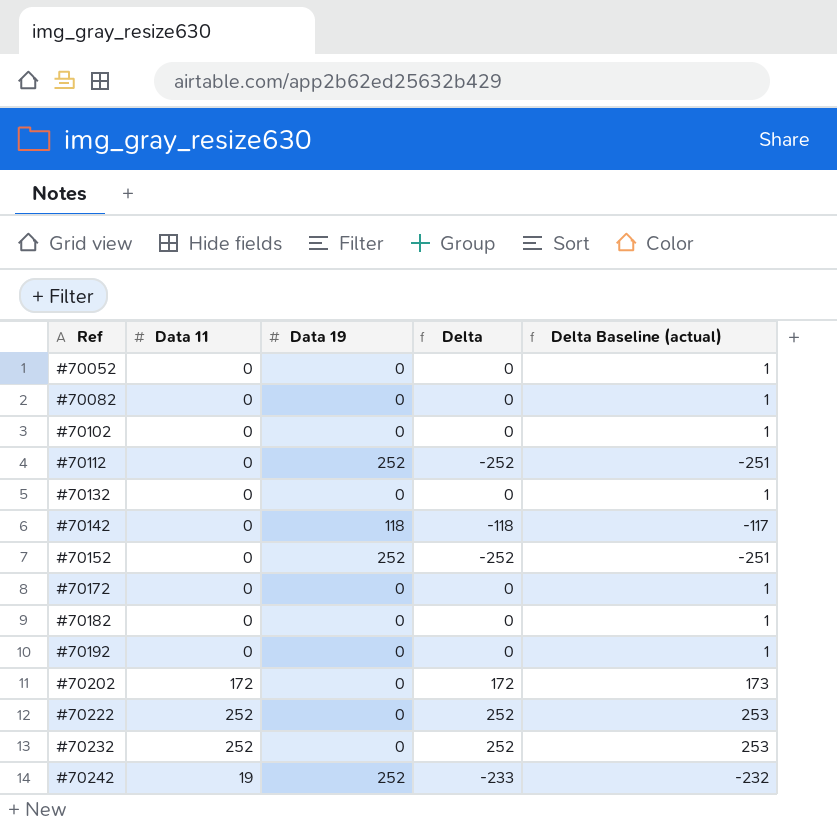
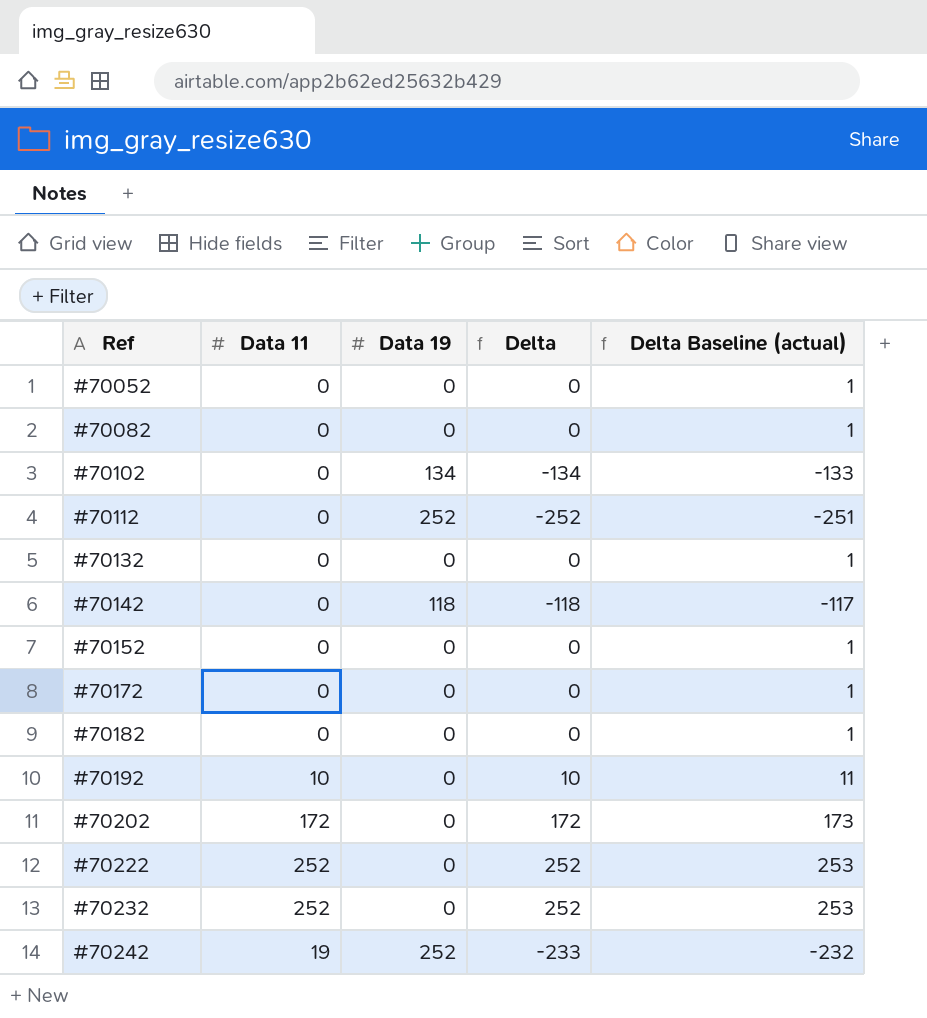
#70102 | Data 19: 0 -> 134
#70102 | Delta: 0 -> -134
#70102 | Delta Baseline (actual): 1 -> -133
#70152 | Data 19: 252 -> 0
#70152 | Delta: -252 -> 0
#70152 | Delta Baseline (actual): -251 -> 1
#70192 | Data 11: 0 -> 10
#70192 | Delta: 0 -> 10
#70192 | Delta Baseline (actual): 1 -> 11

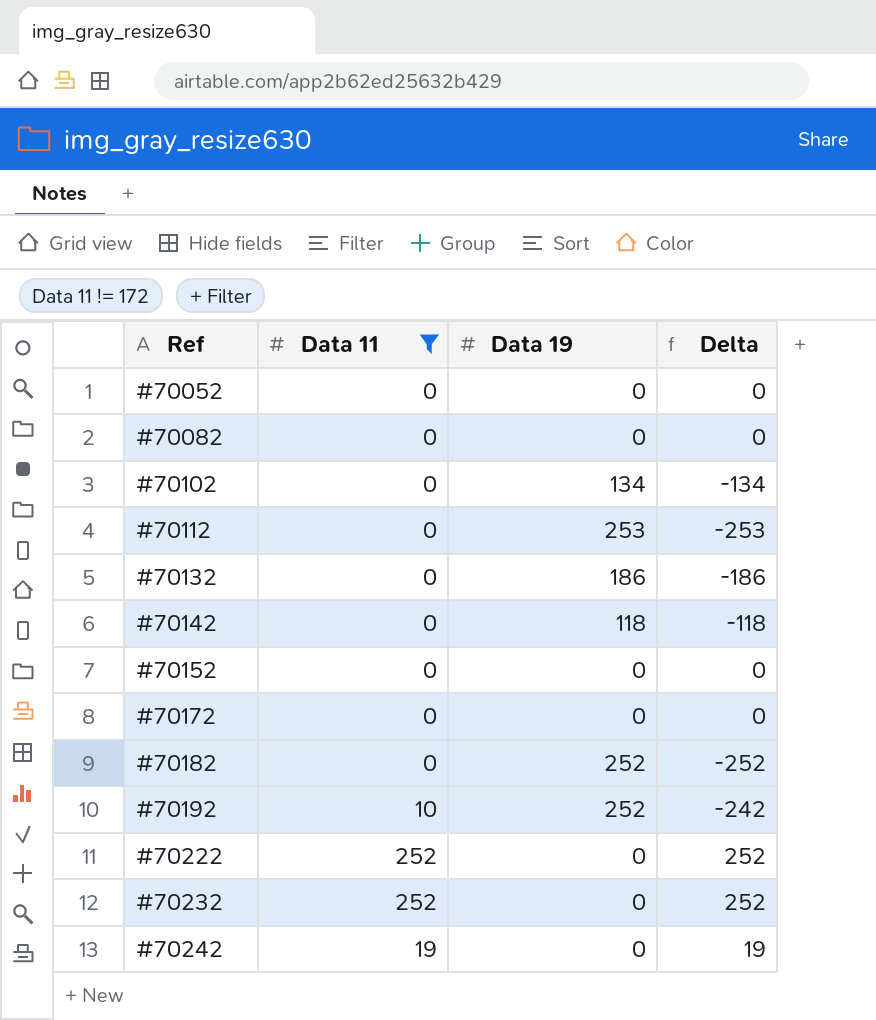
filter: none -> Data 11 != 172
column Delta Baseline (actual) | formula: [Delta] + 1 -> none
#70112 | Data 19: 252 -> 253
#70112 | Delta: -252 -> -253
#70132 | Data 19: 0 -> 186
#70132 | Delta: 0 -> -186
#70182 | Data 19: 0 -> 252
#70182 | Delta: 0 -> -252
#70192 | Data 19: 0 -> 252
#70192 | Delta: 10 -> -242
#70242 | Data 19: 252 -> 0
#70242 | Delta: -233 -> 19

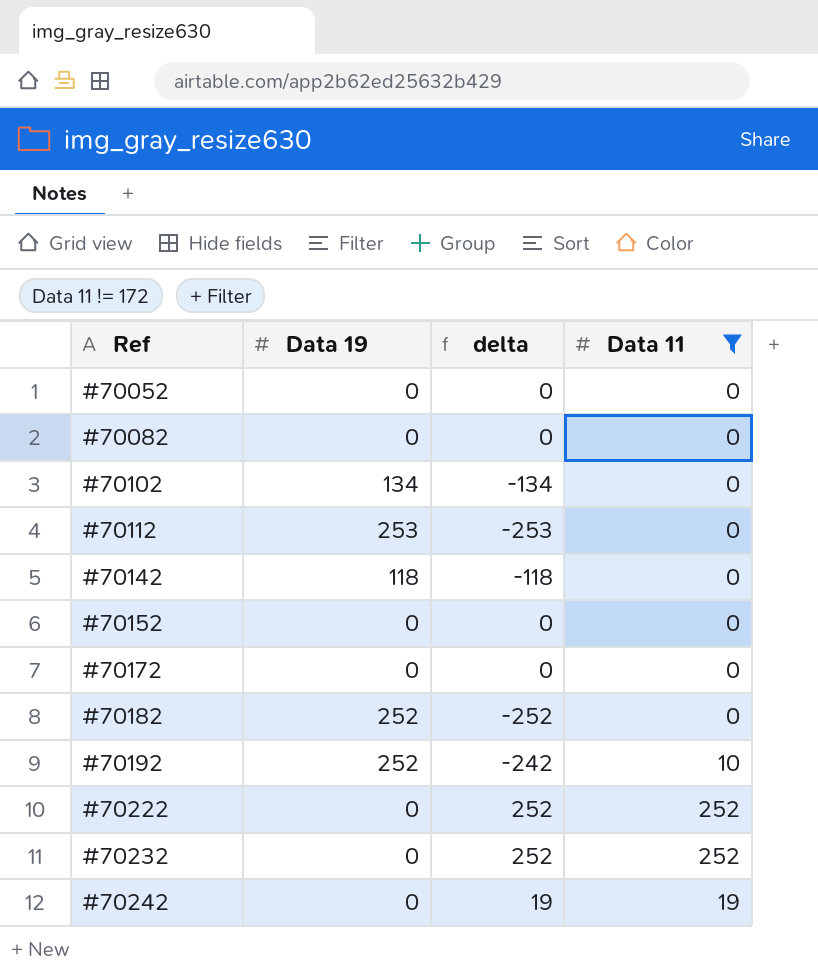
column name: Delta -> delta
column Data 11 | position: 2 -> 4
row #70132: 0 | 186 | -186 -> none

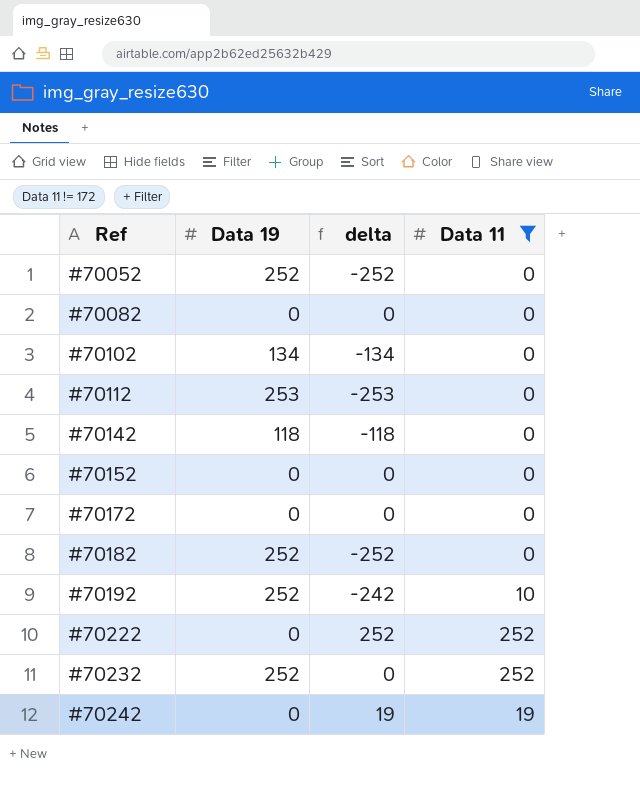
#70052 | Data 19: 0 -> 252
#70052 | delta: 0 -> -252
#70232 | Data 19: 0 -> 252
#70232 | delta: 252 -> 0

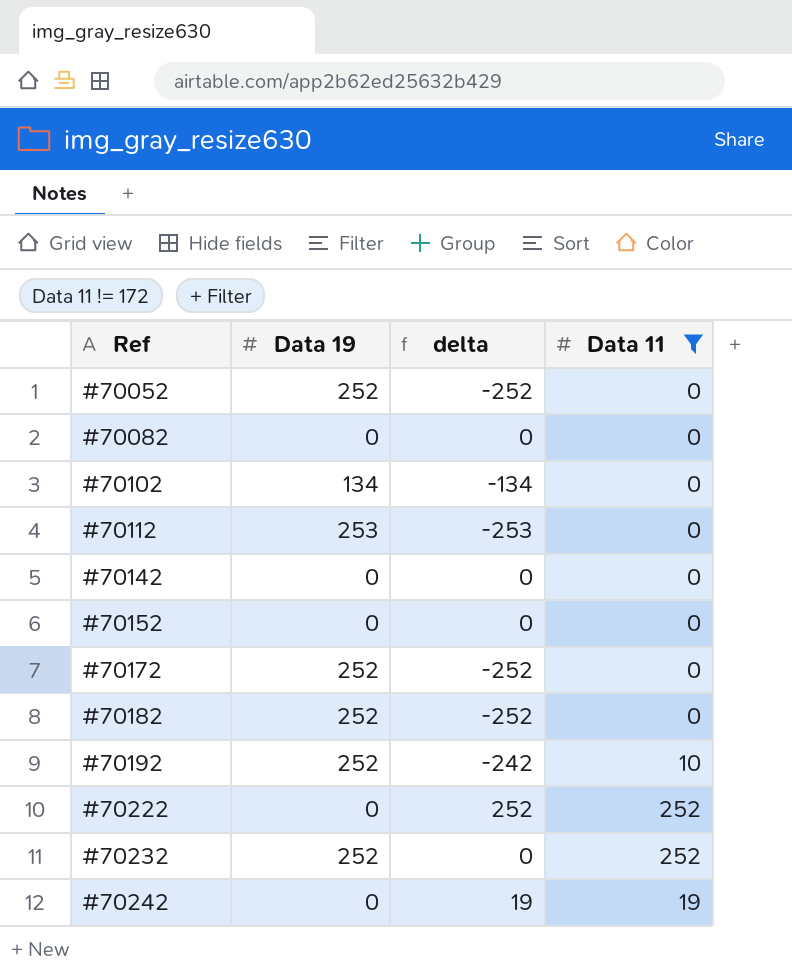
#70142 | Data 19: 118 -> 0
#70142 | delta: -118 -> 0
#70172 | Data 19: 0 -> 252
#70172 | delta: 0 -> -252

